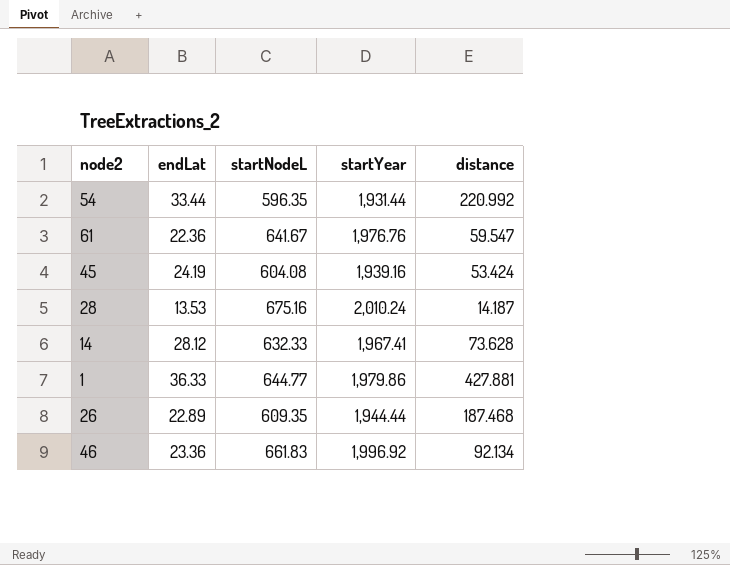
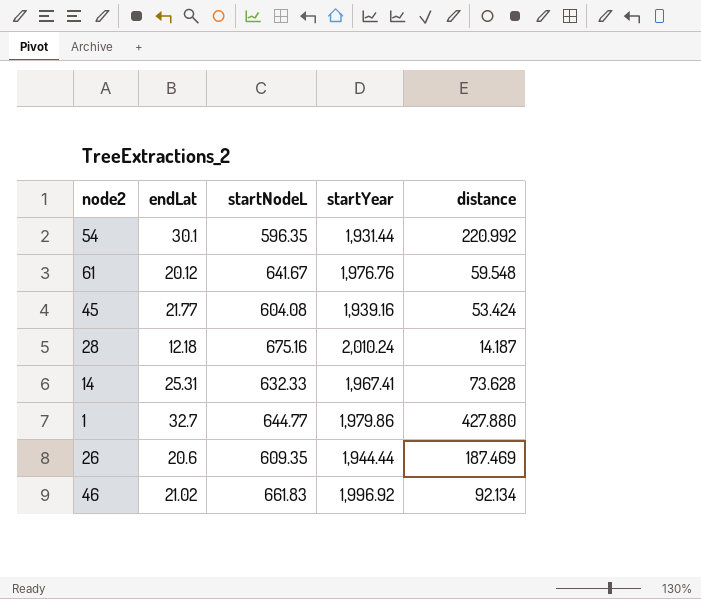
54 | endLat: 33.44 -> 30.1
61 | endLat: 22.36 -> 20.12
61 | distance: 59.547 -> 59.548
45 | endLat: 24.19 -> 21.77
28 | endLat: 13.53 -> 12.18
14 | endLat: 28.12 -> 25.31
1 | endLat: 36.33 -> 32.7
1 | distance: 427.881 -> 427.880
26 | endLat: 22.89 -> 20.6
26 | distance: 187.468 -> 187.469
46 | endLat: 23.36 -> 21.02

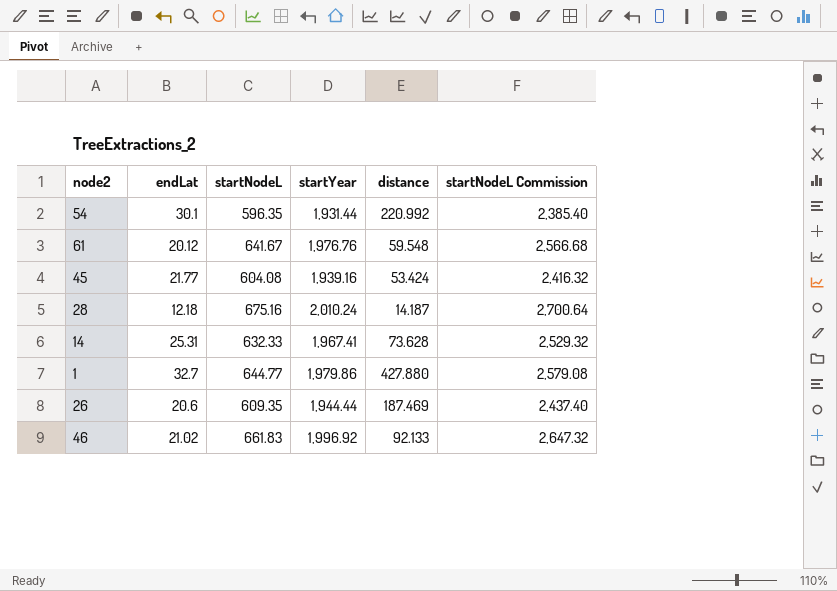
column startNodeL Commission | formula: none -> [startNodeL] * 4
46 | distance: 92.134 -> 92.133

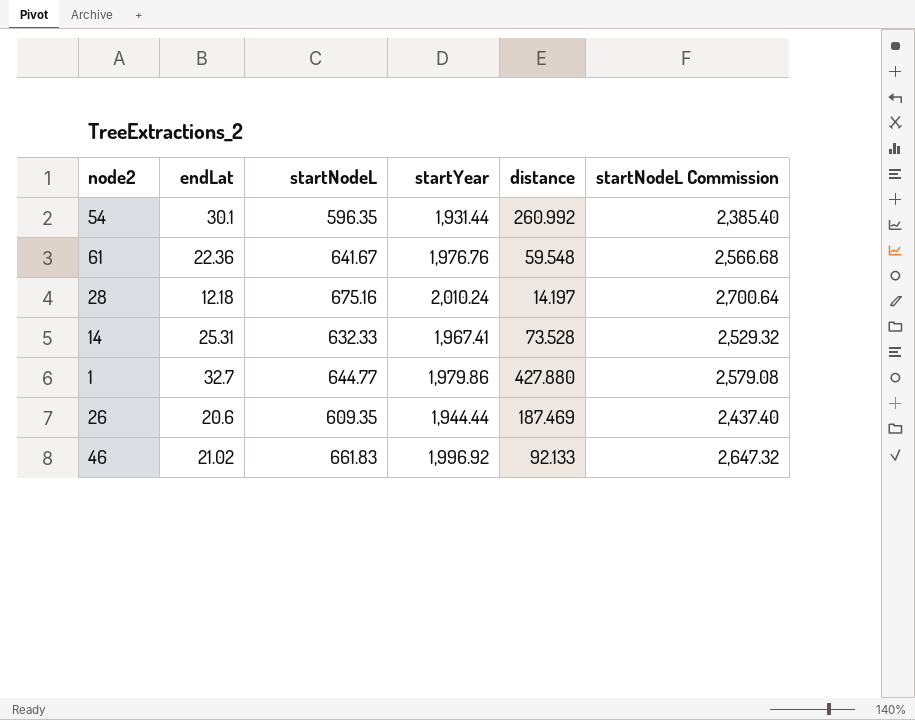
row 45: 21.77 | 604.08 | 1,939.16 | 53.424 | 2,416.32 -> none
54 | distance: 220.992 -> 260.992
61 | endLat: 20.12 -> 22.36
28 | distance: 14.187 -> 14.197
14 | distance: 73.628 -> 73.528

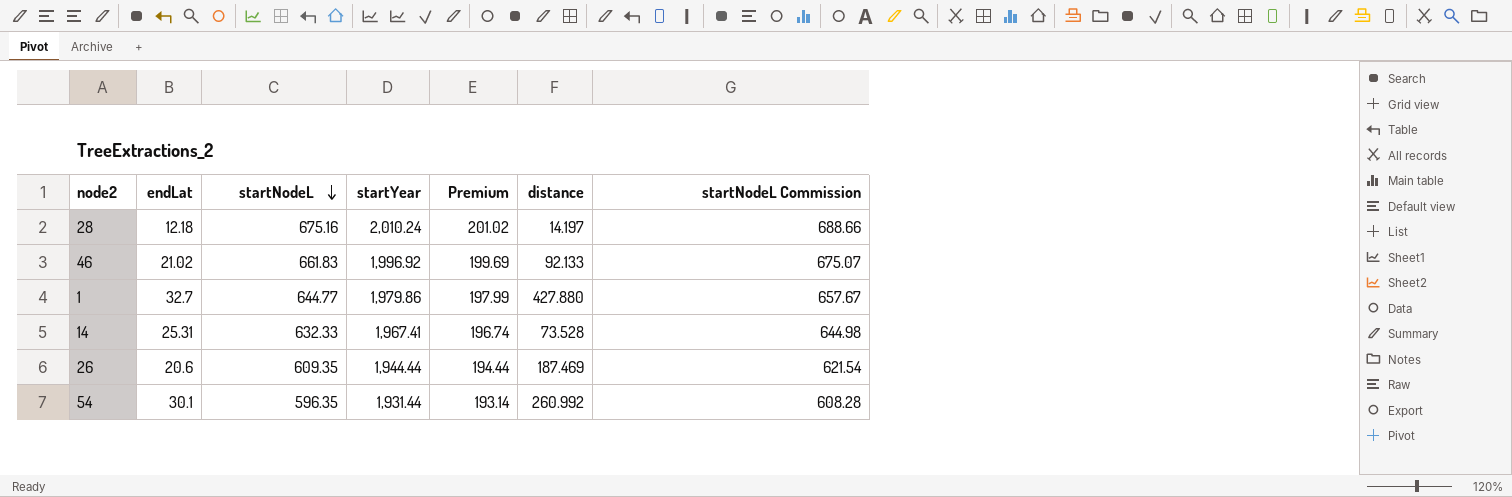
row order: none -> startNodeL descending
column Premium | formula: none -> [startYear] * 0.1
column startNodeL Commission | formula: [startNodeL] * 4 -> [startNodeL] * 1.02
row 61: 22.36 | 641.67 | 1,976.76 | 59.548 | 2,566.68 -> none

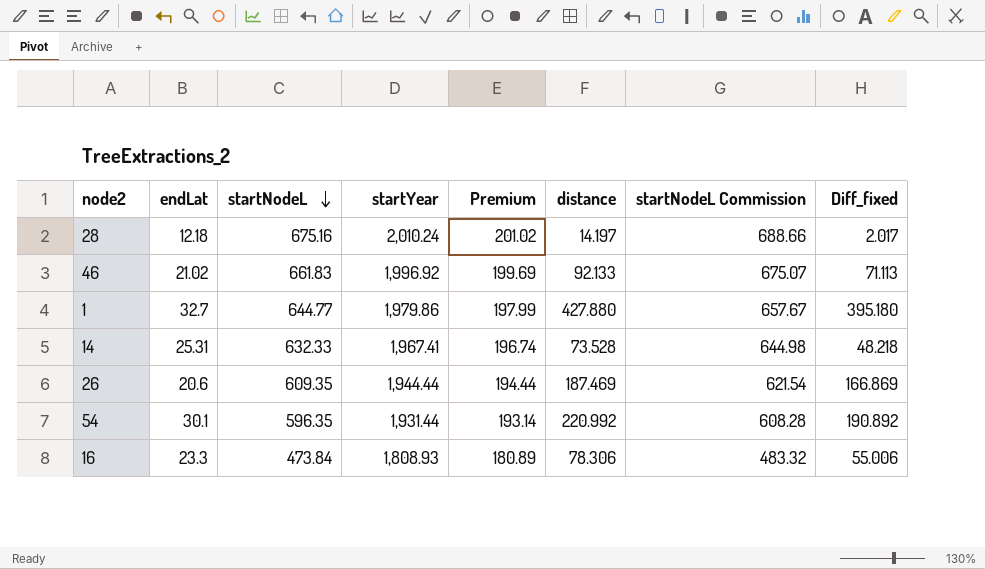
column Diff_fixed | formula: none -> [distance] - [endLat]
54 | distance: 260.992 -> 220.992
row 16: none -> 23.3 | 473.84 | 1,808.93 | 180.89 | 78.306 | 483.32 | 55.006

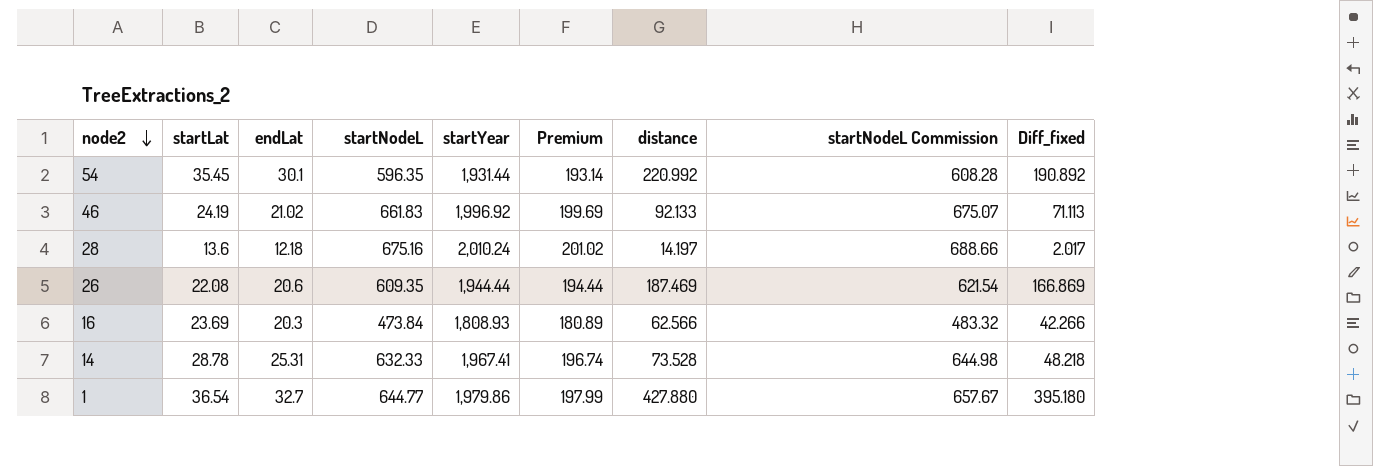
row order: startNodeL descending -> node2 descending
column startLat | position: none -> 2
16 | endLat: 23.3 -> 20.3
16 | distance: 78.306 -> 62.566
16 | Diff_fixed: 55.006 -> 42.266

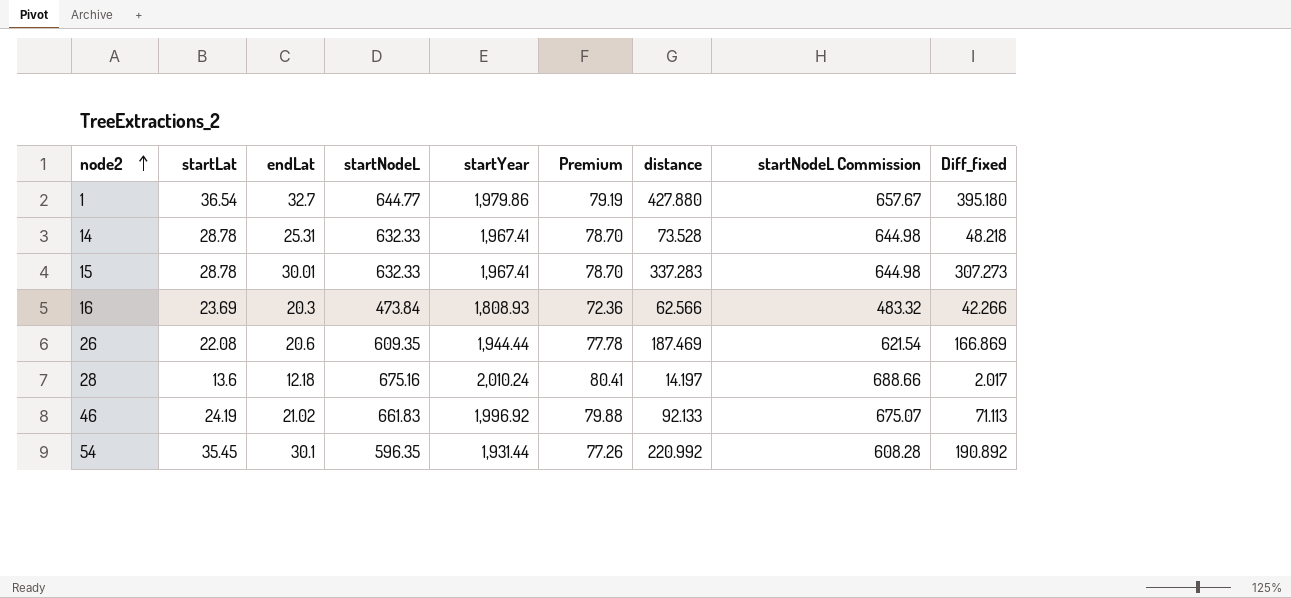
row order: node2 descending -> node2 ascending
column Premium | formula: [startYear] * 0.1 -> [startYear] * 0.04
row 15: none -> 28.78 | 30.01 | 632.33 | 1,967.41 | 78.70 | 337.283 | 644.98 | 307.273

